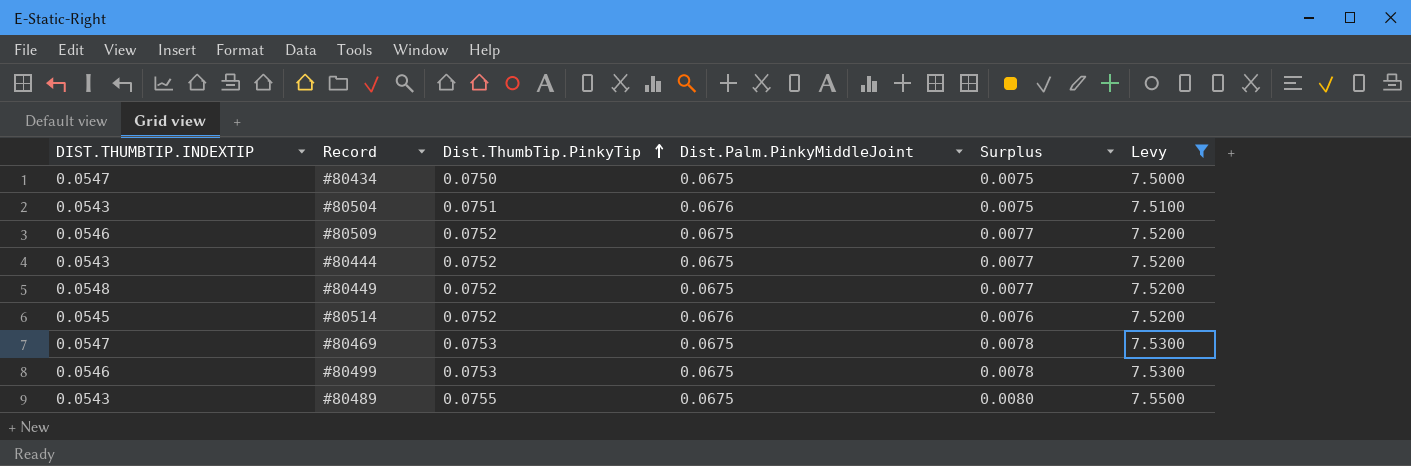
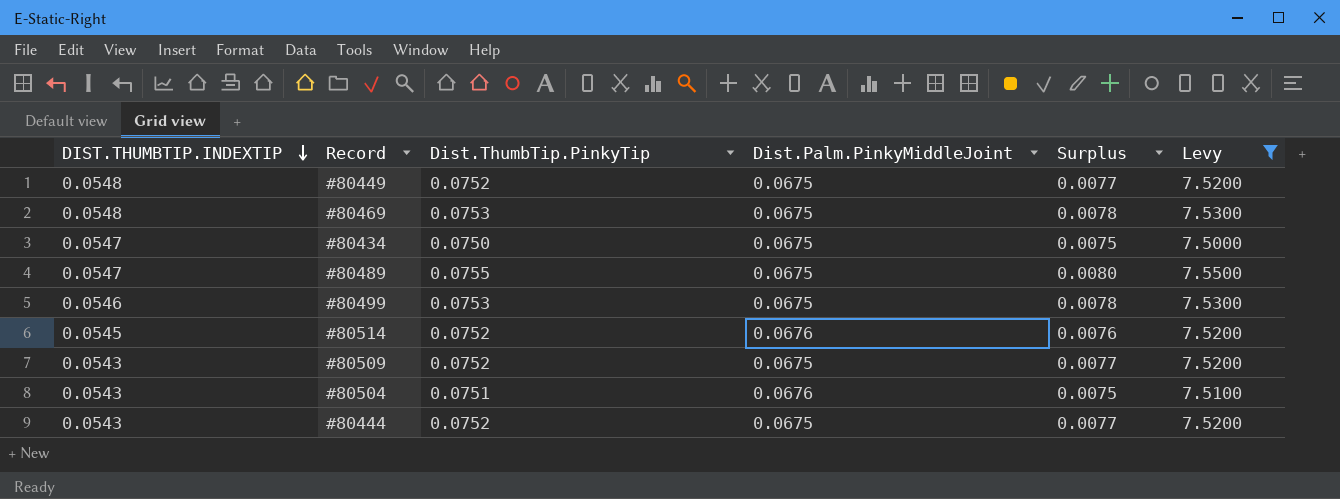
row order: Dist.ThumbTip.PinkyTip ascending -> DIST.THUMBTIP.INDEXTIP descending
#80469 | DIST.THUMBTIP.INDEXTIP: 0.0547 -> 0.0548
#80489 | DIST.THUMBTIP.INDEXTIP: 0.0543 -> 0.0547
#80509 | DIST.THUMBTIP.INDEXTIP: 0.0546 -> 0.0543

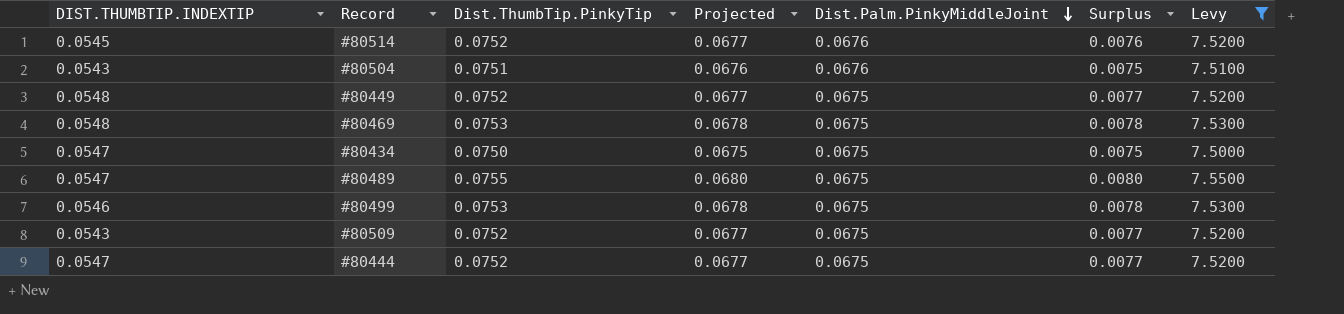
row order: DIST.THUMBTIP.INDEXTIP descending -> Dist.Palm.PinkyMiddleJoint descending
column Projected | formula: none -> [Dist.ThumbTip.PinkyTip] * 0.9
#80444 | DIST.THUMBTIP.INDEXTIP: 0.0543 -> 0.0547

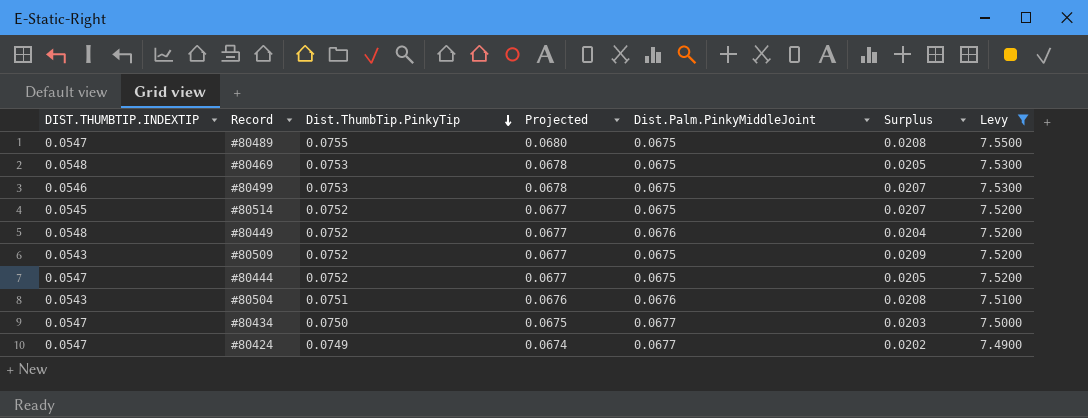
row order: Dist.Palm.PinkyMiddleJoint descending -> Dist.ThumbTip.PinkyTip descending
column Surplus | formula: [Dist.ThumbTip.PinkyTip] - [Dist.Palm.PinkyMiddleJoint] -> [Dist.ThumbTip.PinkyTip] - [DIST.THUMBTIP.INDEXTIP]
#80514 | Dist.Palm.PinkyMiddleJoint: 0.0676 -> 0.0675
#80449 | Dist.Palm.PinkyMiddleJoint: 0.0675 -> 0.0676
#80434 | Dist.Palm.PinkyMiddleJoint: 0.0675 -> 0.0677
row #80424: none -> 0.0547 | 0.0749 | 0.0674 | 0.0677 | 0.0202 | 7.4900

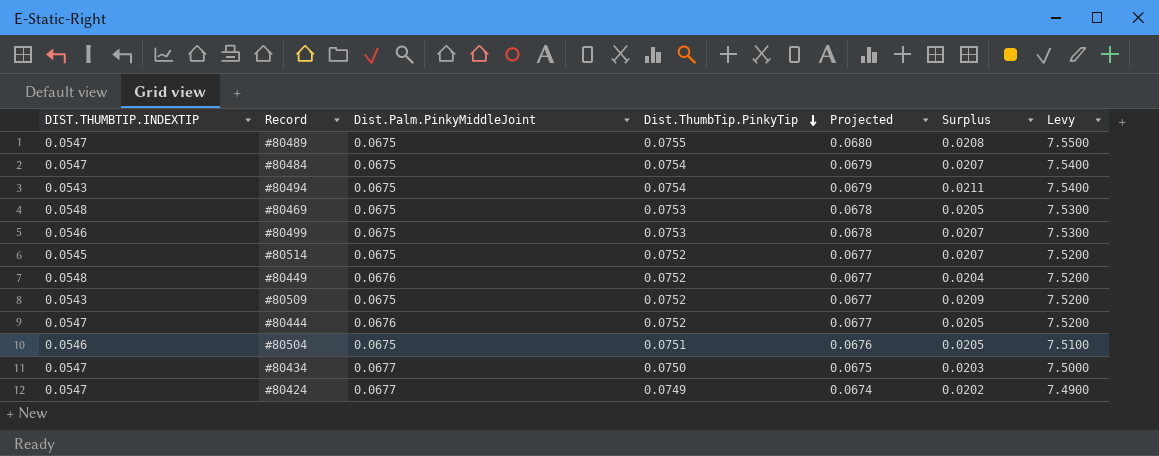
filter: Levy != 7.5400 -> none
column Dist.Palm.PinkyMiddleJoint | position: 5 -> 3
#80444 | Dist.Palm.PinkyMiddleJoint: 0.0675 -> 0.0676
#80504 | DIST.THUMBTIP.INDEXTIP: 0.0543 -> 0.0546
#80504 | Dist.Palm.PinkyMiddleJoint: 0.0676 -> 0.0675
#80504 | Surplus: 0.0208 -> 0.0205

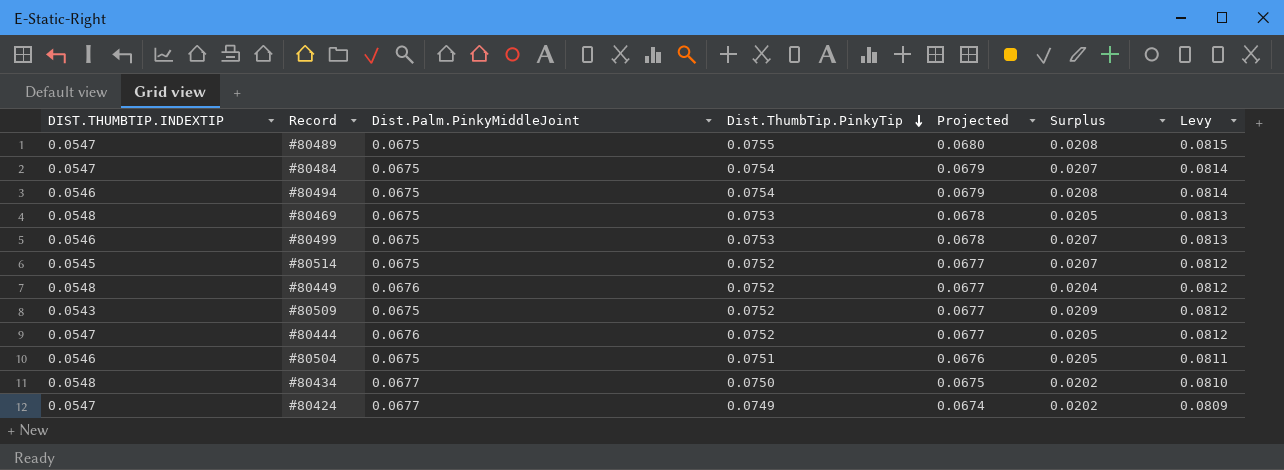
column Levy | formula: [Dist.ThumbTip.PinkyTip] * 100 -> [Dist.ThumbTip.PinkyTip] * 1.08
#80494 | DIST.THUMBTIP.INDEXTIP: 0.0543 -> 0.0546
#80494 | Surplus: 0.0211 -> 0.0208
#80434 | DIST.THUMBTIP.INDEXTIP: 0.0547 -> 0.0548
#80434 | Surplus: 0.0203 -> 0.0202

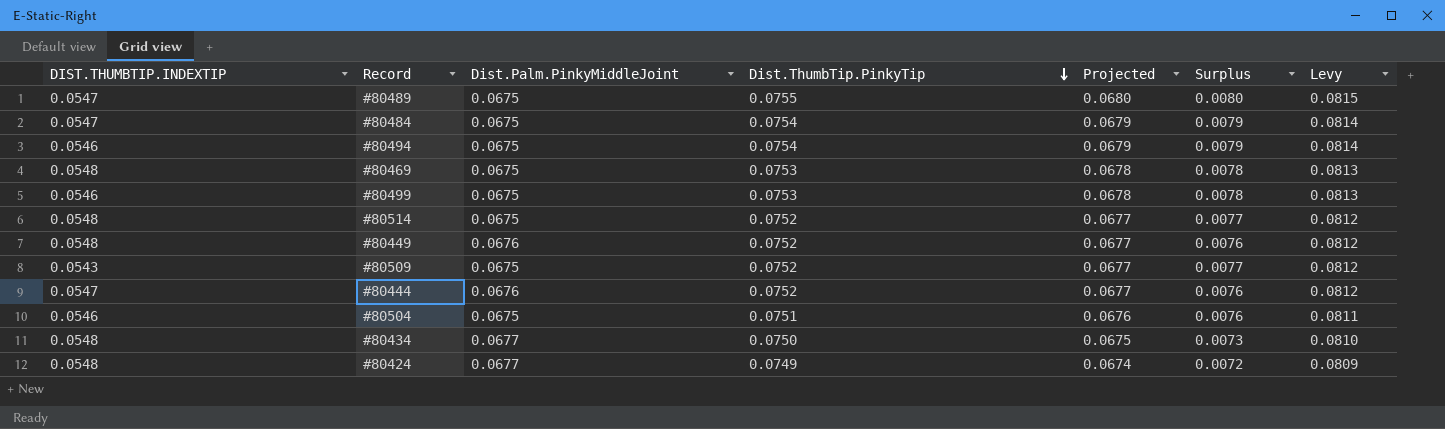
column Surplus | formula: [Dist.ThumbTip.PinkyTip] - [DIST.THUMBTIP.INDEXTIP] -> [Dist.ThumbTip.PinkyTip] - [Dist.Palm.PinkyMiddleJoint]
#80514 | DIST.THUMBTIP.INDEXTIP: 0.0545 -> 0.0548
#80424 | DIST.THUMBTIP.INDEXTIP: 0.0547 -> 0.0548

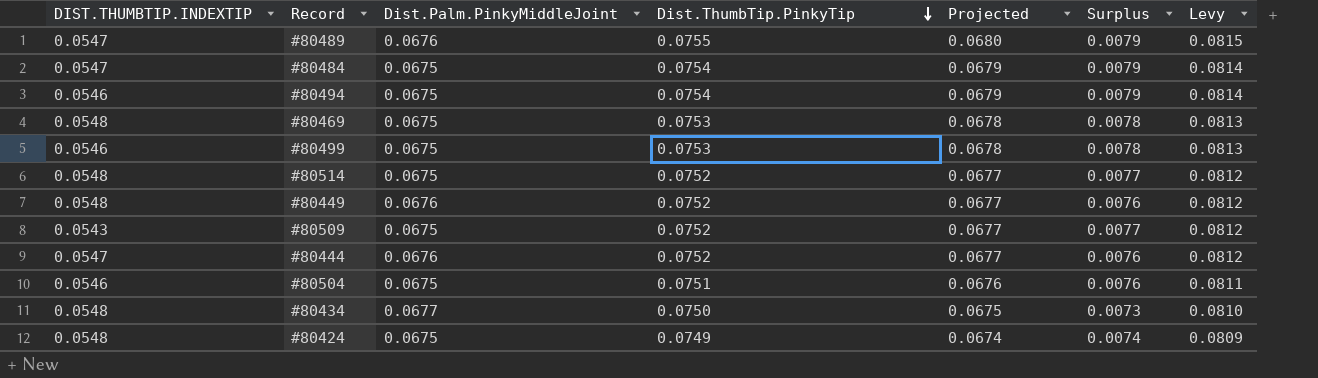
#80489 | Dist.Palm.PinkyMiddleJoint: 0.0675 -> 0.0676
#80489 | Surplus: 0.0080 -> 0.0079
#80424 | Dist.Palm.PinkyMiddleJoint: 0.0677 -> 0.0675
#80424 | Surplus: 0.0072 -> 0.0074

